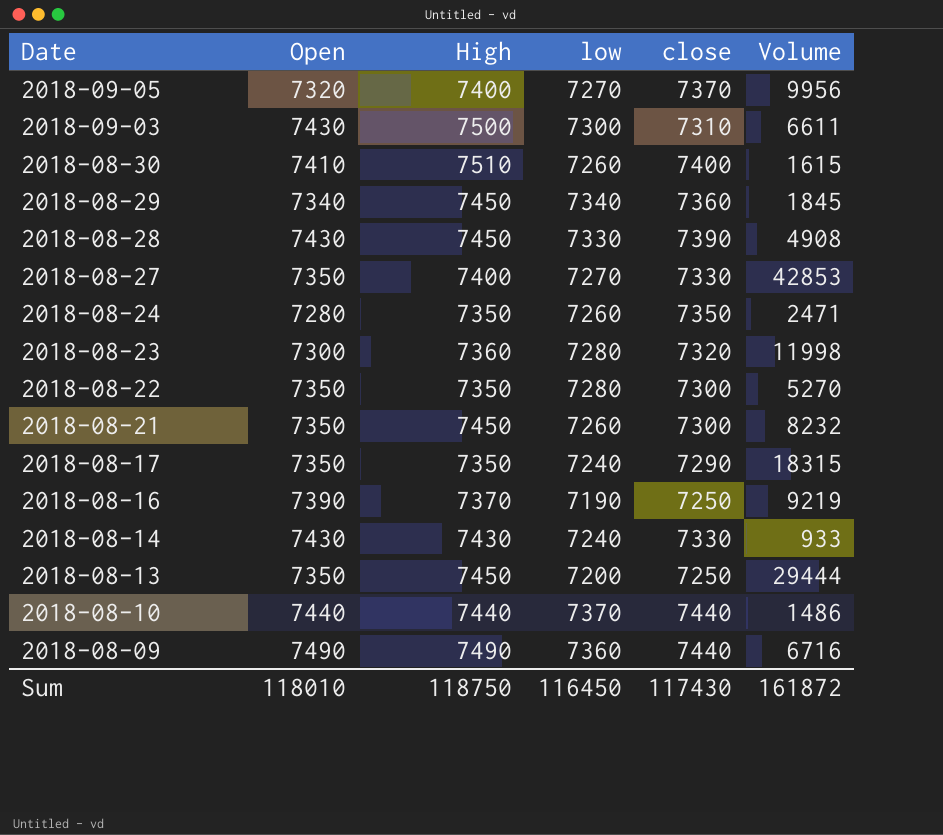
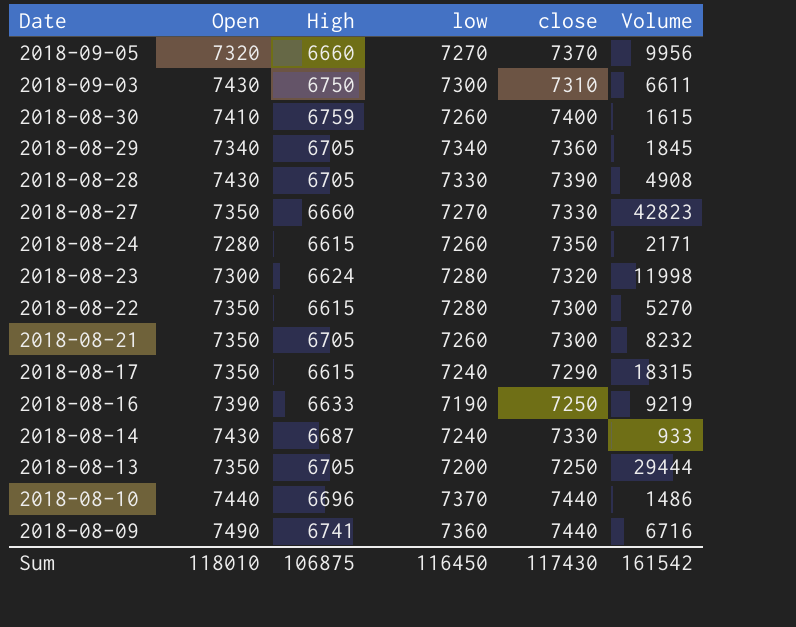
2018-09-05 | High: 7400 -> 6660
2018-09-03 | High: 7500 -> 6750
2018-08-30 | High: 7510 -> 6759
2018-08-29 | High: 7450 -> 6705
2018-08-28 | High: 7450 -> 6705
2018-08-27 | High: 7400 -> 6660
2018-08-27 | Volume: 42853 -> 42823
2018-08-24 | High: 7350 -> 6615
2018-08-24 | Volume: 2471 -> 2171
2018-08-23 | High: 7360 -> 6624
2018-08-22 | High: 7350 -> 6615
2018-08-21 | High: 7450 -> 6705
2018-08-17 | High: 7350 -> 6615
2018-08-16 | High: 7370 -> 6633
2018-08-14 | High: 7430 -> 6687
2018-08-13 | High: 7450 -> 6705
2018-08-10 | High: 7440 -> 6696
2018-08-09 | High: 7490 -> 6741
Sum | High: 118750 -> 106875
Sum | Volume: 161872 -> 161542

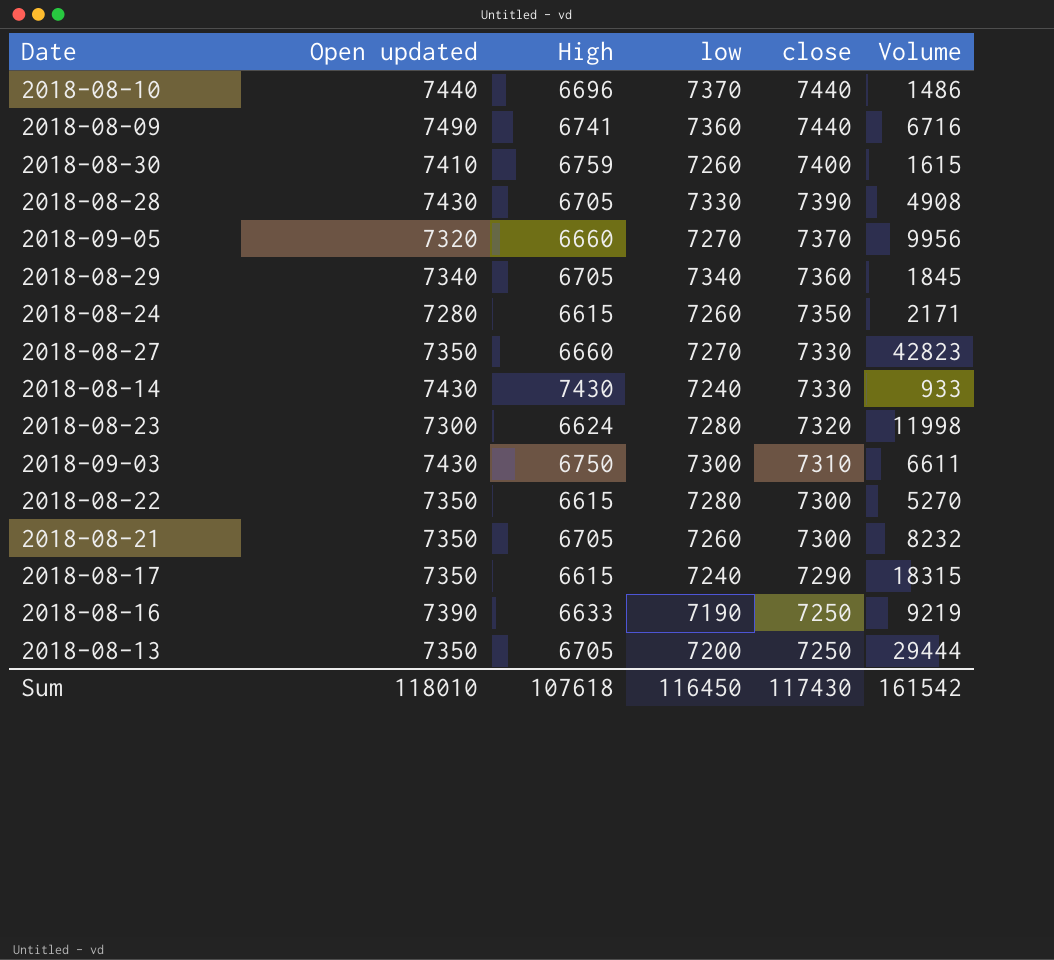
row order: Date descending -> close descending
column name: Open -> Open updated
2018-08-14 | High: 6687 -> 7430
Sum | High: 106875 -> 107618

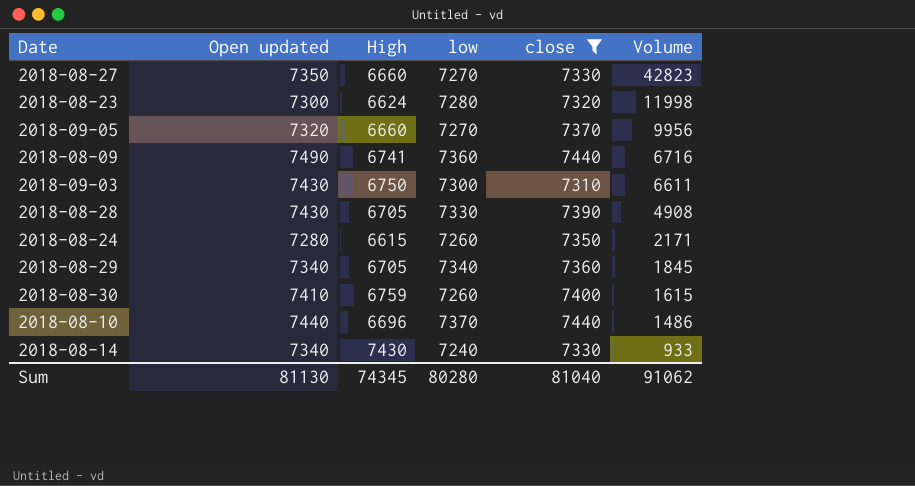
filter: none -> close >= 7310
row order: close descending -> Volume descending
2018-08-14 | Open updated: 7430 -> 7340
Sum | Open updated: 118010 -> 81130
Sum | High: 107618 -> 74345
Sum | low: 116450 -> 80280
Sum | close: 117430 -> 81040
Sum | Volume: 161542 -> 91062

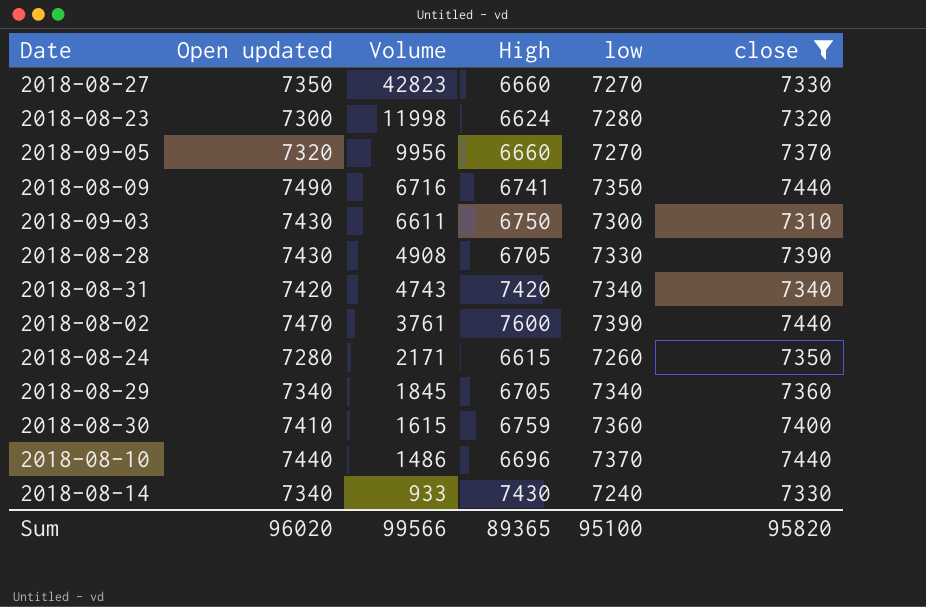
column Volume | position: 6 -> 3
2018-08-09 | low: 7360 -> 7350
row 2018-08-31: none -> 7420 | 4743 | 7420 | 7340 | 7340
row 2018-08-02: none -> 7470 | 3761 | 7600 | 7390 | 7440
2018-08-30 | low: 7260 -> 7360
Sum | Open updated: 81130 -> 96020
Sum | Volume: 91062 -> 99566
Sum | High: 74345 -> 89365
Sum | low: 80280 -> 95100
Sum | close: 81040 -> 95820

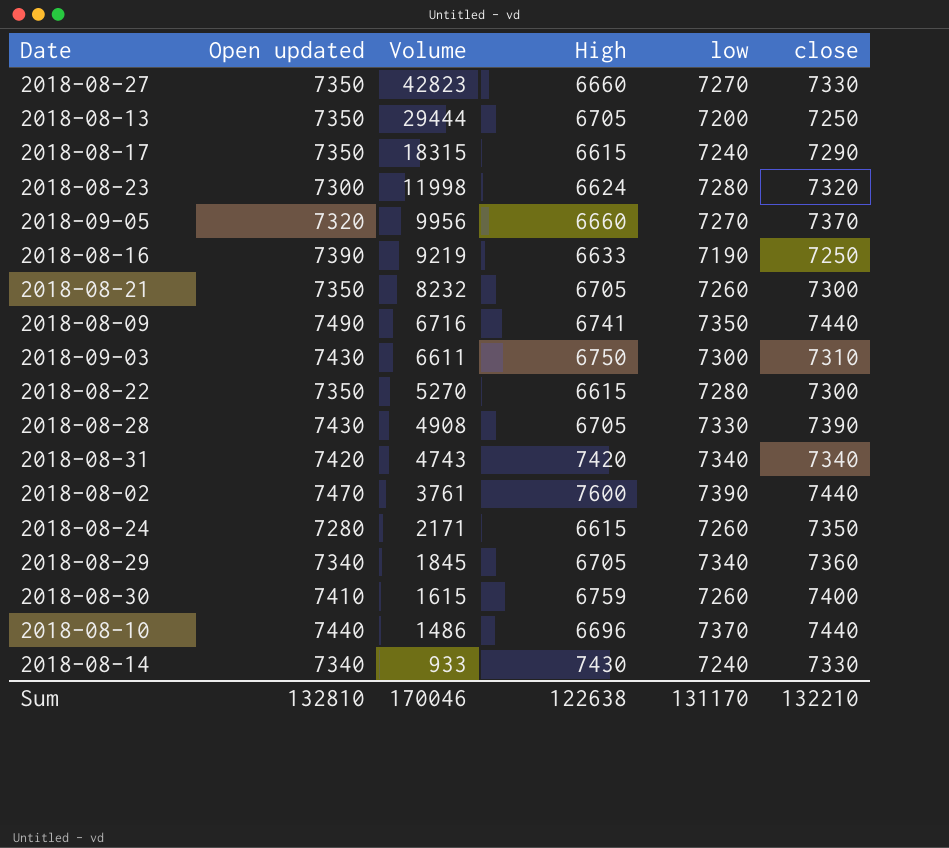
filter: close >= 7310 -> none
2018-08-30 | low: 7360 -> 7260
Sum | Open updated: 96020 -> 132810
Sum | Volume: 99566 -> 170046
Sum | High: 89365 -> 122638
Sum | low: 95100 -> 131170
Sum | close: 95820 -> 132210

